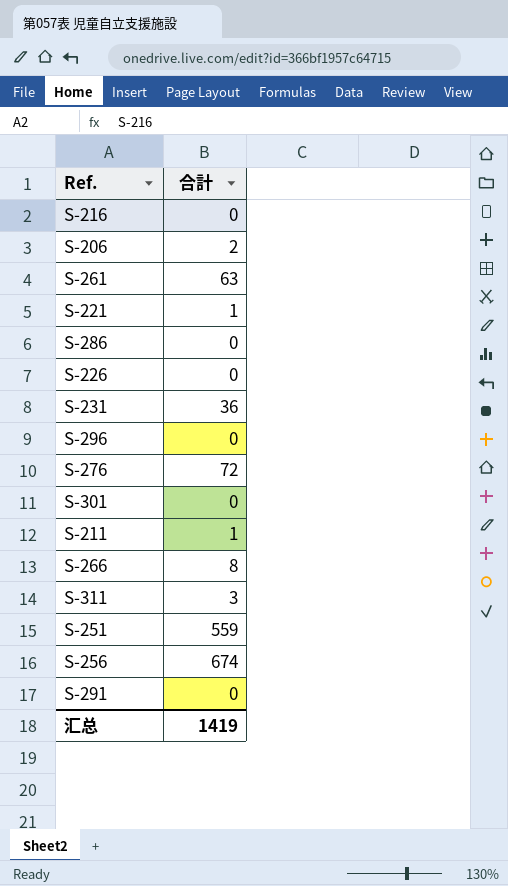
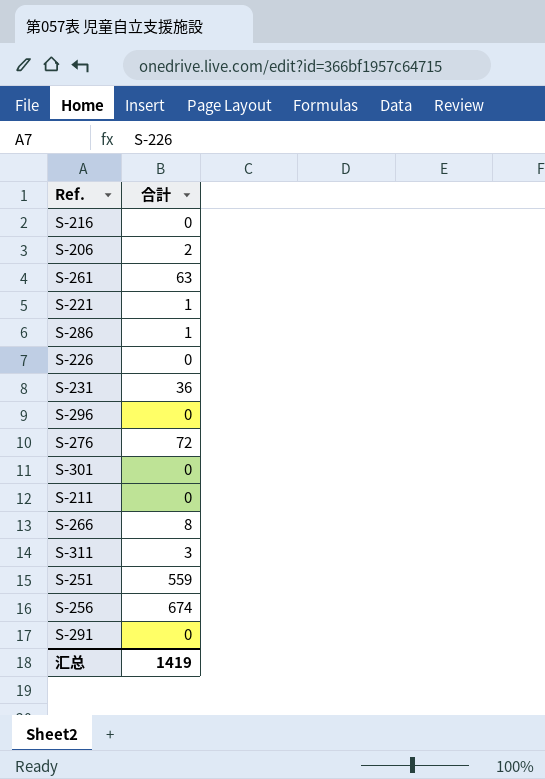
S-286 | 合計: 0 -> 1
S-211 | 合計: 1 -> 0

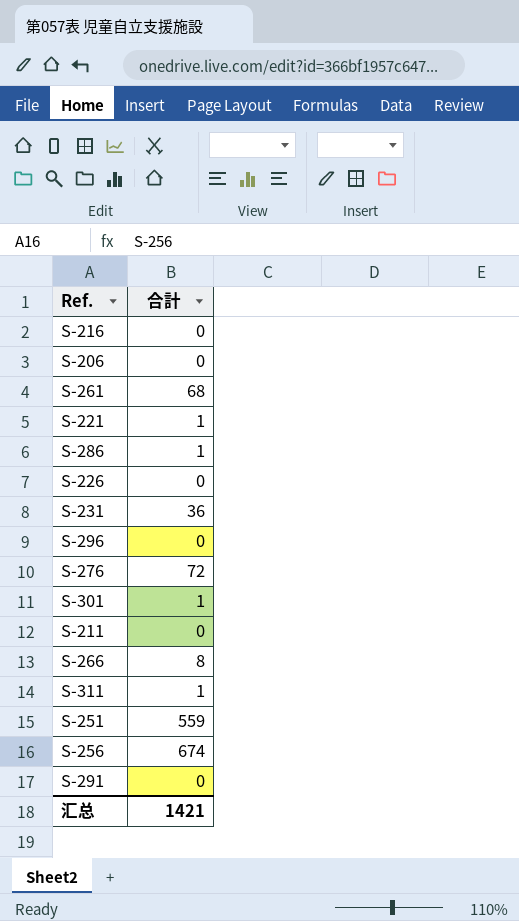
S-206 | 合計: 2 -> 0
S-261 | 合計: 63 -> 68
S-301 | 合計: 0 -> 1
S-311 | 合計: 3 -> 1
汇总 | 合計: 1419 -> 1421

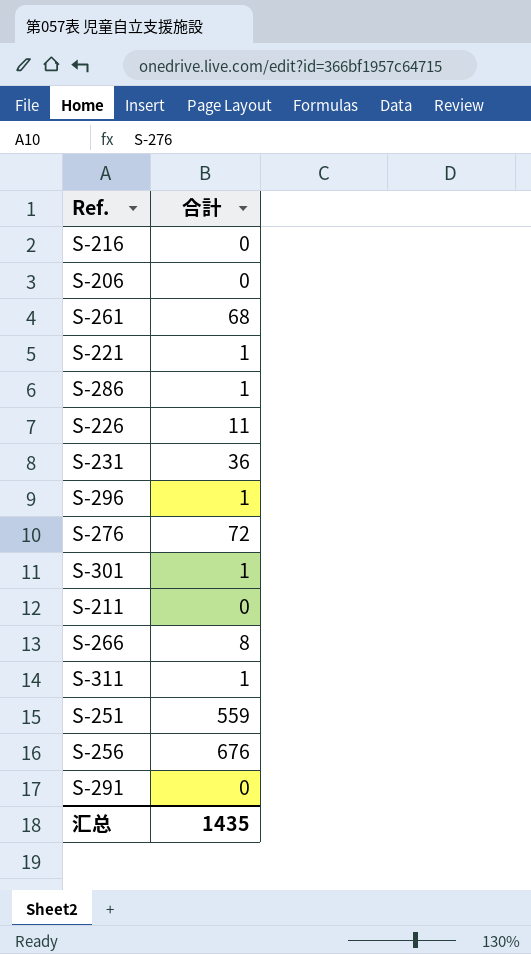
S-226 | 合計: 0 -> 11
S-296 | 合計: 0 -> 1
S-256 | 合計: 674 -> 676
汇总 | 合計: 1421 -> 1435

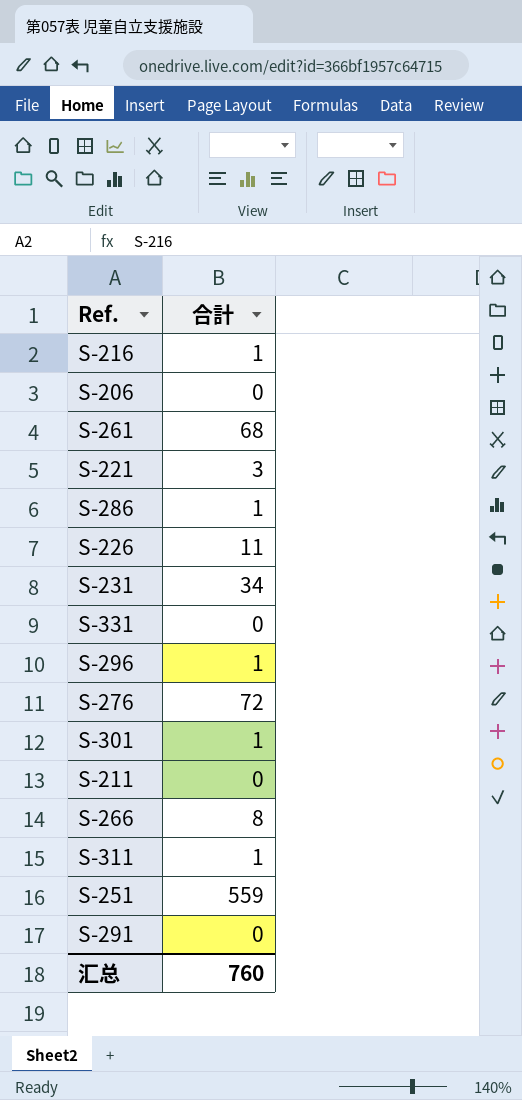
row S-256: 676 -> none
S-216 | 合計: 0 -> 1
S-221 | 合計: 1 -> 3
S-231 | 合計: 36 -> 34
row S-331: none -> 0
汇总 | 合計: 1435 -> 760

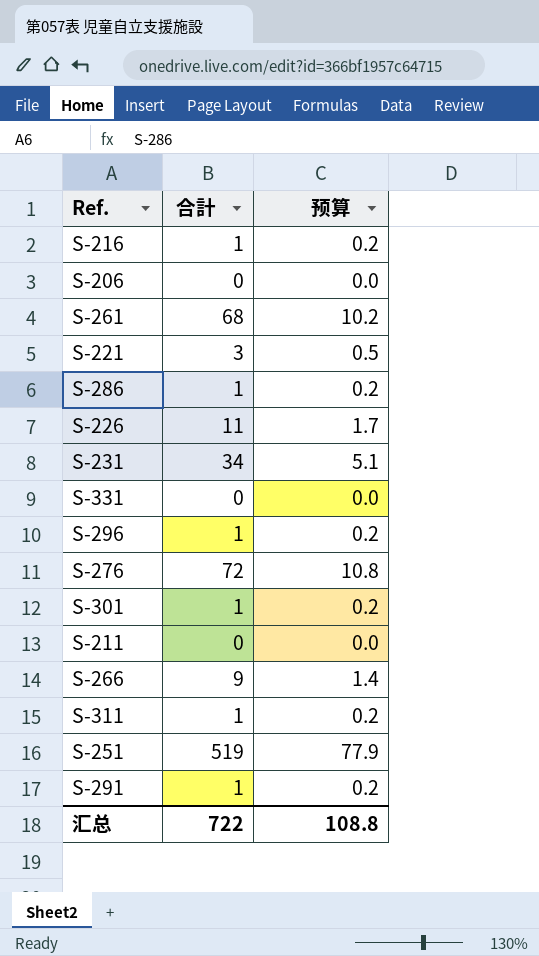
column 预算 | formula: none -> [合計] * 0.15
S-266 | 合計: 8 -> 9
S-251 | 合計: 559 -> 519
S-291 | 合計: 0 -> 1
汇总 | 合計: 760 -> 722

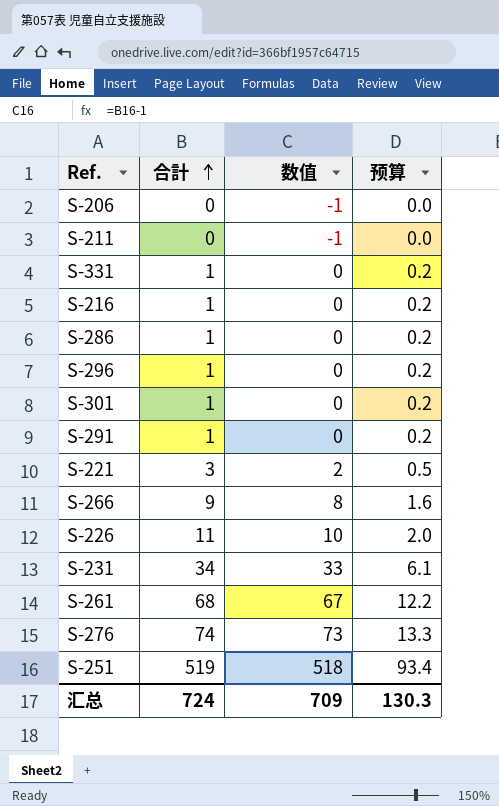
row order: none -> 合計 ascending
column 数值 | formula: none -> [合計] - 1
column 预算 | formula: [合計] * 0.15 -> [合計] * 0.18
row S-311: 1 | 0.2 -> none
S-331 | 合計: 0 -> 1
S-276 | 合計: 72 -> 74
汇总 | 合計: 722 -> 724
汇总 | 预算: 108.8 -> 130.3

